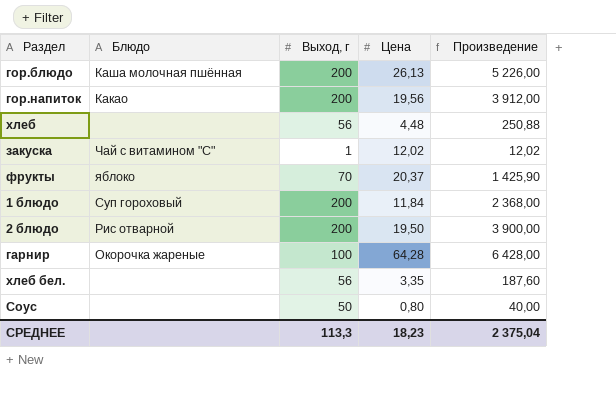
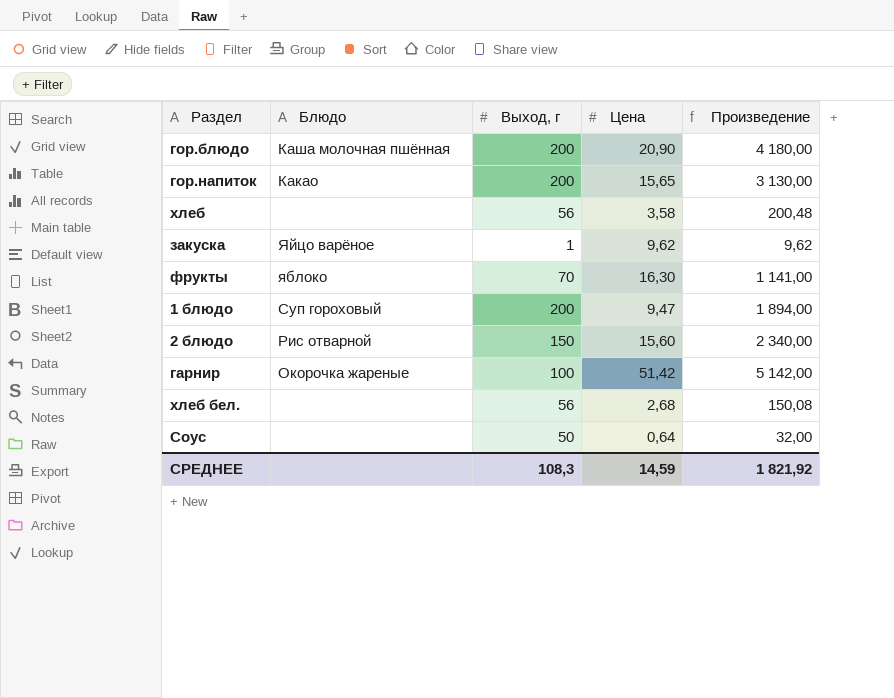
гор.блюдо | Цена: 26,13 -> 20,90
гор.блюдо | Произведение: 5 226,00 -> 4 180,00
гор.напиток | Цена: 19,56 -> 15,65
гор.напиток | Произведение: 3 912,00 -> 3 130,00
хлеб | Цена: 4,48 -> 3,58
хлеб | Произведение: 250,88 -> 200,48
закуска | Блюдо: Чай с витамином "С" -> Яйцо варёное
закуска | Цена: 12,02 -> 9,62
закуска | Произведение: 12,02 -> 9,62
фрукты | Цена: 20,37 -> 16,30
фрукты | Произведение: 1 425,90 -> 1 141,00
1 блюдо | Цена: 11,84 -> 9,47
1 блюдо | Произведение: 2 368,00 -> 1 894,00
2 блюдо | Выход, г: 200 -> 150
2 блюдо | Цена: 19,50 -> 15,60
2 блюдо | Произведение: 3 900,00 -> 2 340,00
гарнир | Цена: 64,28 -> 51,42
гарнир | Произведение: 6 428,00 -> 5 142,00
хлеб бел. | Цена: 3,35 -> 2,68
хлеб бел. | Произведение: 187,60 -> 150,08
Соус | Цена: 0,80 -> 0,64
Соус | Произведение: 40,00 -> 32,00
СРЕДНЕЕ | Выход, г: 113,3 -> 108,3
СРЕДНЕЕ | Цена: 18,23 -> 14,59
СРЕДНЕЕ | Произведение: 2 375,04 -> 1 821,92

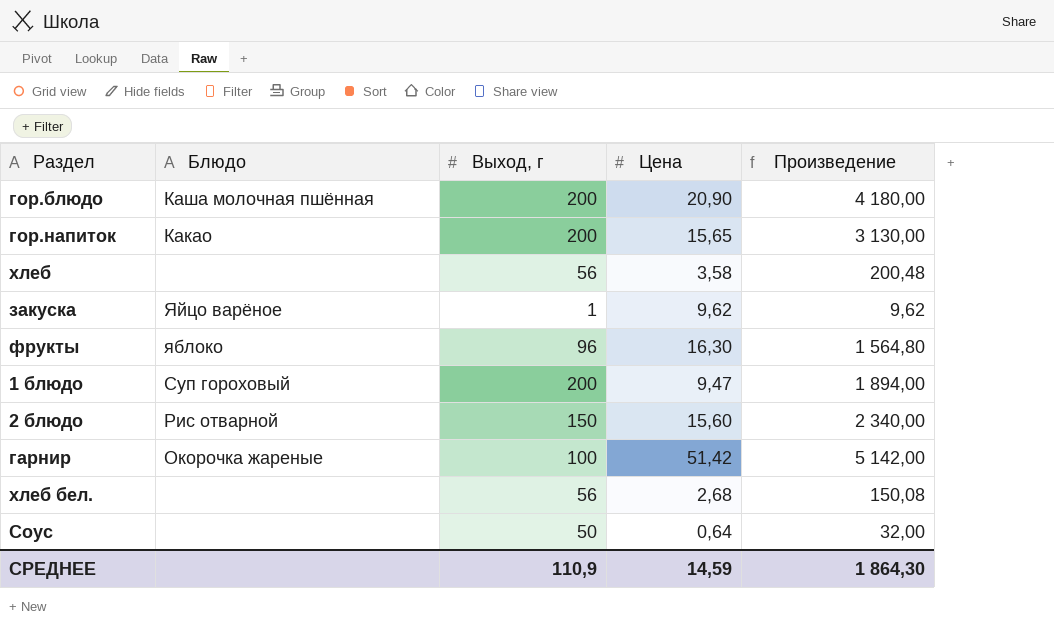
фрукты | Выход, г: 70 -> 96
фрукты | Произведение: 1 141,00 -> 1 564,80
СРЕДНЕЕ | Выход, г: 108,3 -> 110,9
СРЕДНЕЕ | Произведение: 1 821,92 -> 1 864,30

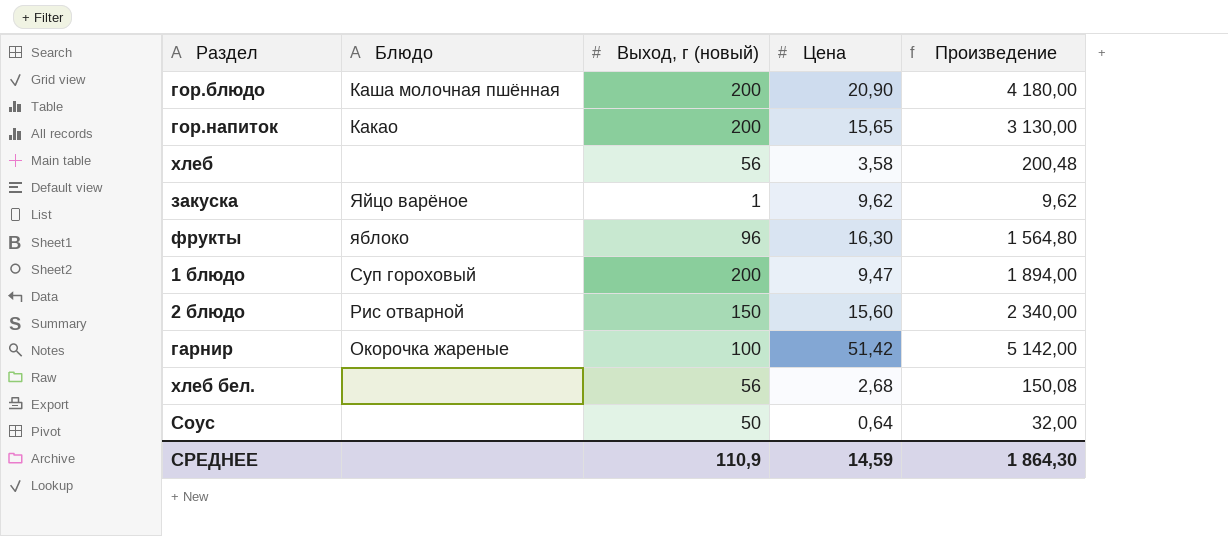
column name: Выход, г -> Выход, г (новый)

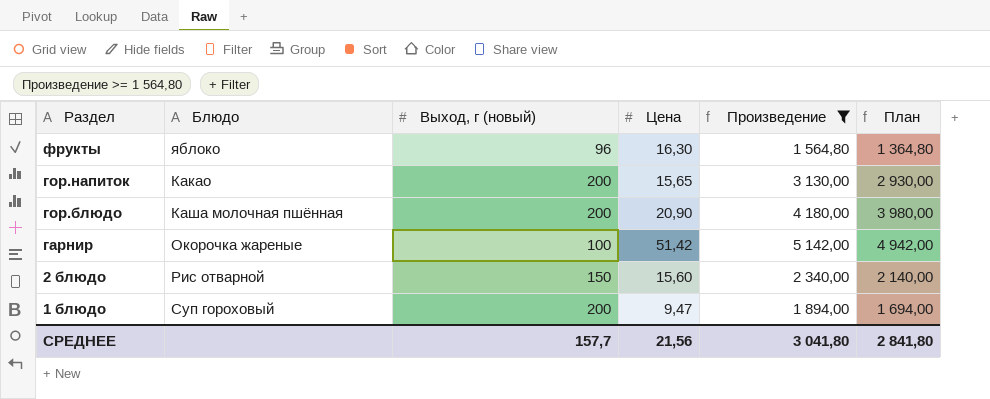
filter: none -> Произведение >= 1 564,80
row order: none -> Раздел descending
column План | formula: none -> [Произведение] - 200
СРЕДНЕЕ | Выход, г (новый): 110,9 -> 157,7
СРЕДНЕЕ | Цена: 14,59 -> 21,56
СРЕДНЕЕ | Произведение: 1 864,30 -> 3 041,80

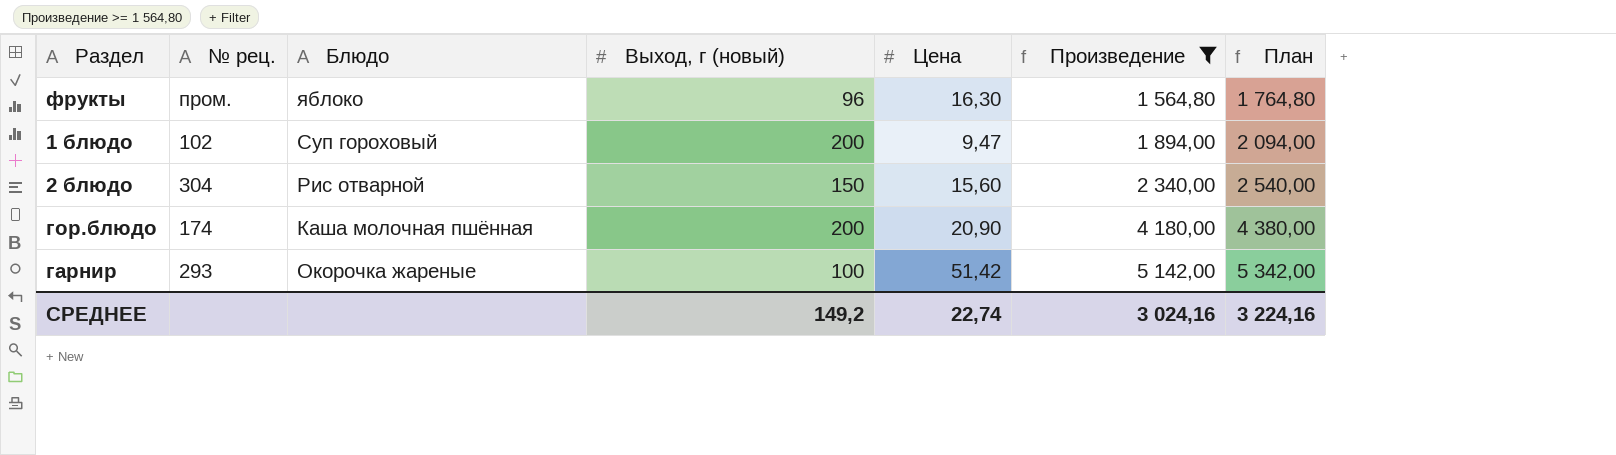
row order: Раздел descending -> Произведение ascending
column № рец. | position: none -> 2
column План | formula: [Произведение] - 200 -> [Произведение] + 200
row гор.напиток: Какао | 200 | 15,65 | 3 130,00 | 2 930,00 -> none
СРЕДНЕЕ | Выход, г (новый): 157,7 -> 149,2
СРЕДНЕЕ | Цена: 21,56 -> 22,74
СРЕДНЕЕ | Произведение: 3 041,80 -> 3 024,16
СРЕДНЕЕ | План: 2 841,80 -> 3 224,16

